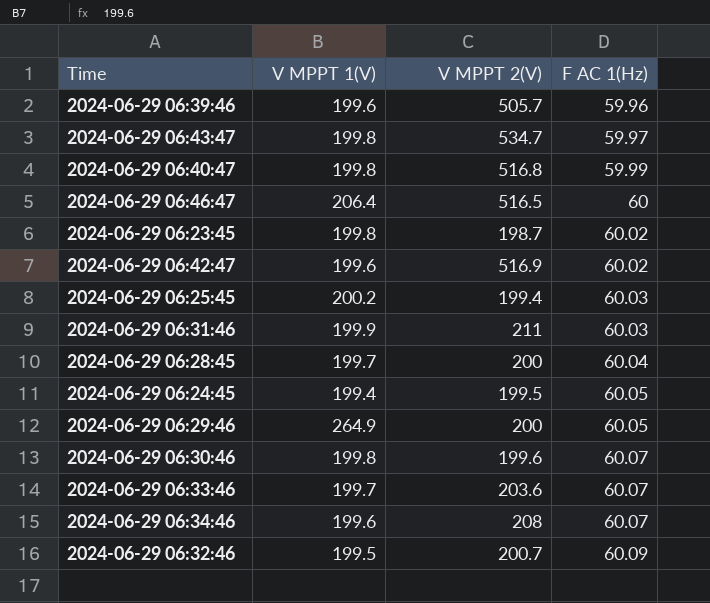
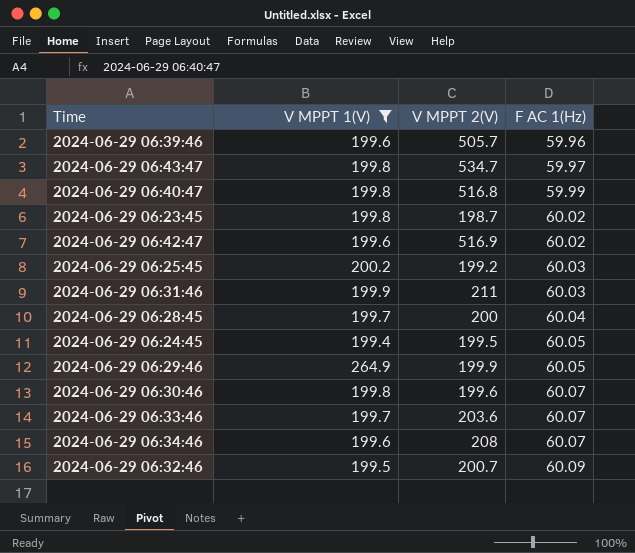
filter: none -> V MPPT 1(V) != 206.4
2024-06-29 06:25:45 | V MPPT 2(V): 199.4 -> 199.2
2024-06-29 06:29:46 | V MPPT 2(V): 200 -> 199.9

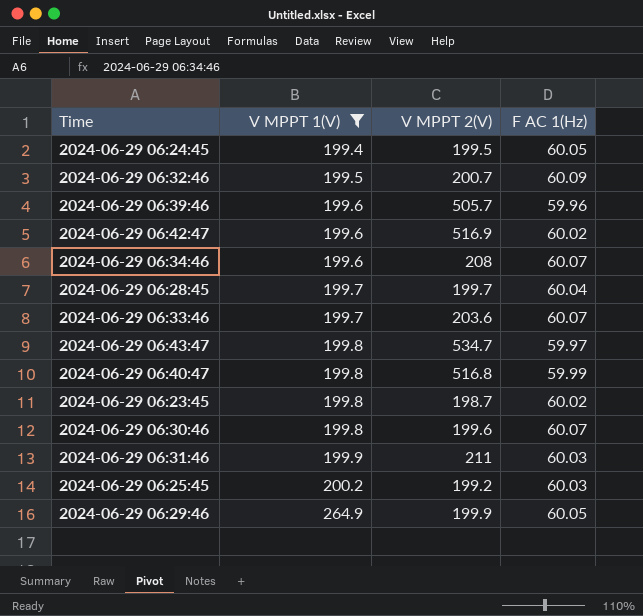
row order: F AC 1(Hz) ascending -> V MPPT 1(V) ascending
2024-06-29 06:28:45 | V MPPT 2(V): 200 -> 199.7

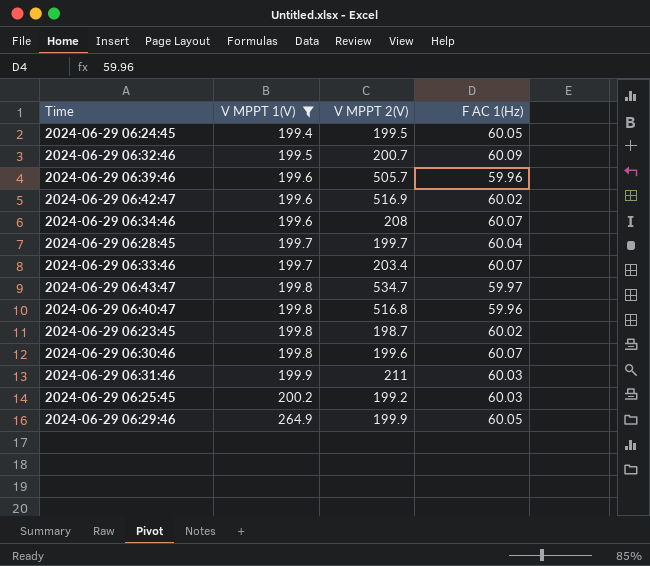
2024-06-29 06:33:46 | V MPPT 2(V): 203.6 -> 203.4
2024-06-29 06:40:47 | F AC 1(Hz): 59.99 -> 59.96

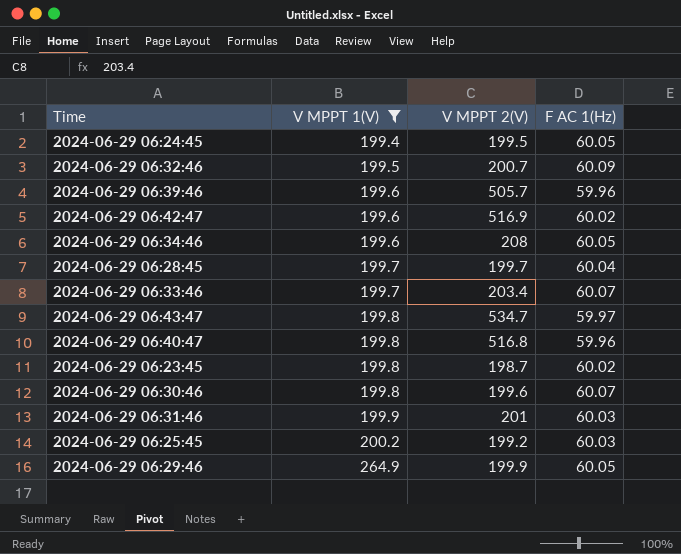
2024-06-29 06:34:46 | F AC 1(Hz): 60.07 -> 60.05
2024-06-29 06:31:46 | V MPPT 2(V): 211 -> 201

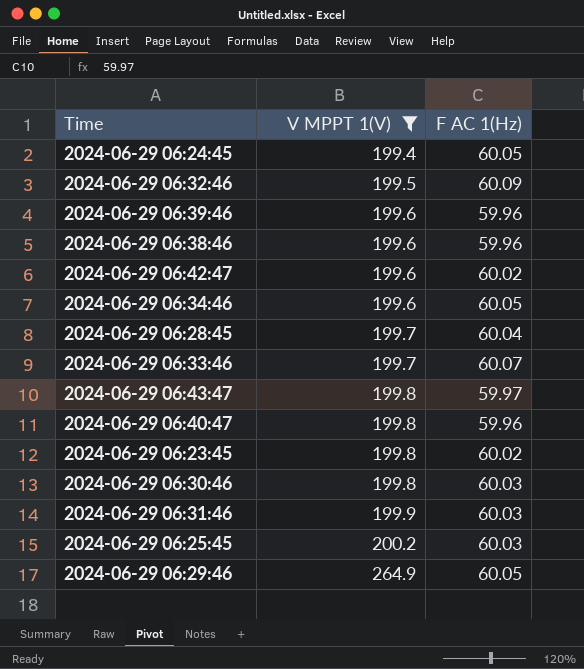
column V MPPT 2(V) | position: 3 -> none
row 2024-06-29 06:38:46: none -> 199.6 | 59.96
2024-06-29 06:30:46 | F AC 1(Hz): 60.07 -> 60.03

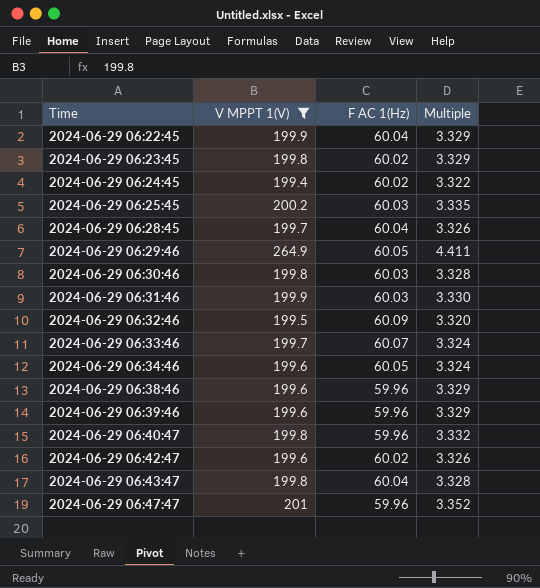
row order: V MPPT 1(V) ascending -> Time ascending
column Multiple | formula: none -> [V MPPT 1(V)] / [F AC 1(Hz)]
row 2024-06-29 06:22:45: none -> 199.9 | 60.04 | 3.329
2024-06-29 06:24:45 | F AC 1(Hz): 60.05 -> 60.02
2024-06-29 06:43:47 | F AC 1(Hz): 59.97 -> 60.04
row 2024-06-29 06:47:47: none -> 201 | 59.96 | 3.352

